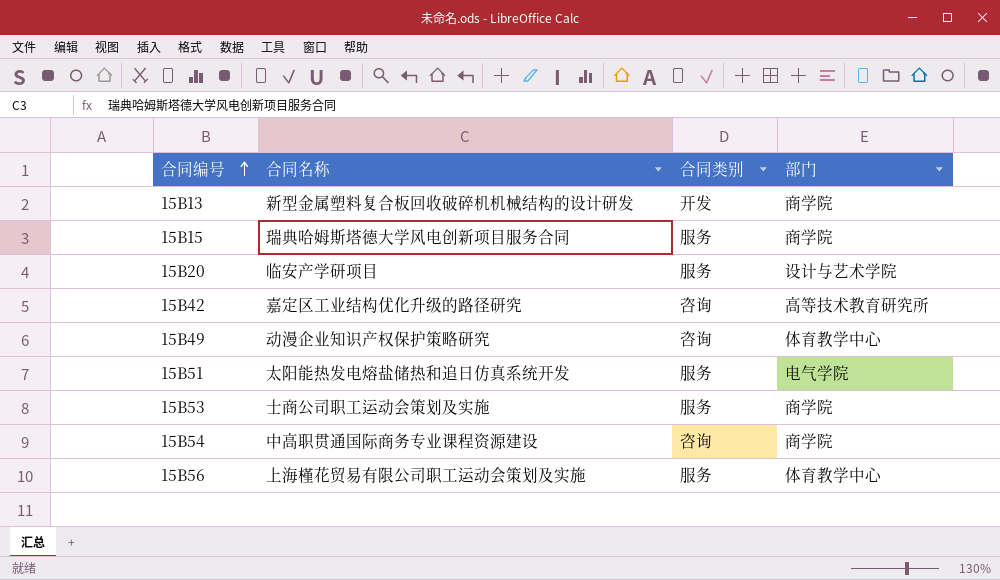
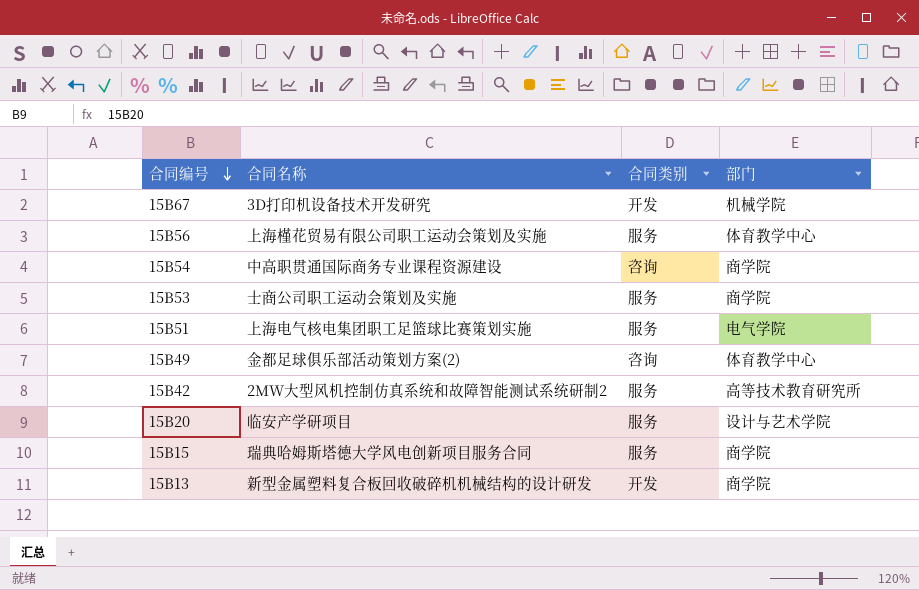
row order: 合同编号 ascending -> 合同编号 descending
row 15B67: none -> 3D打印机设备技术开发研究 | 开发 | 机械学院
15B51 | 合同名称: 太阳能热发电熔盐储热和追日仿真系统开发 -> 上海电气核电集团职工足篮球比赛策划实施
15B49 | 合同名称: 动漫企业知识产权保护策略研究 -> 金都足球俱乐部活动策划方案(2)
15B42 | 合同名称: 嘉定区工业结构优化升级的路径研究 -> 2MW大型风机控制仿真系统和故障智能测试系统研制2
15B42 | 合同类别: 咨询 -> 服务

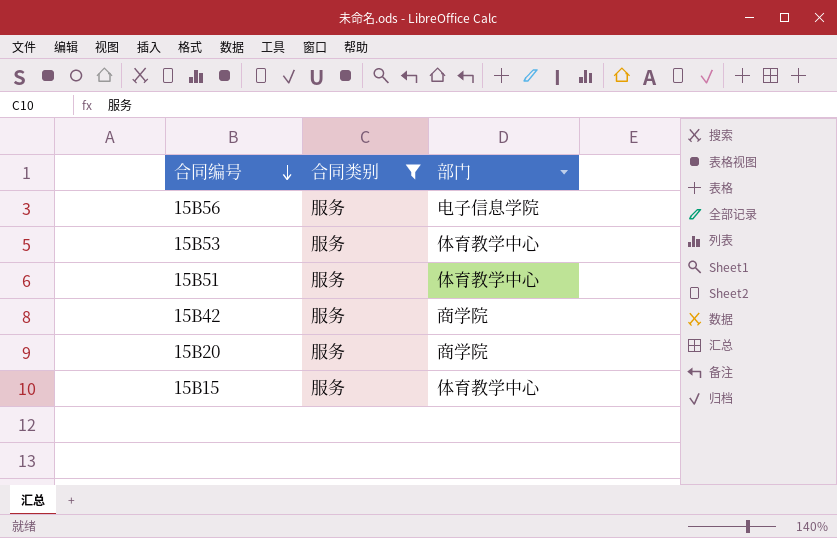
filter: none -> 合同类别 = 服务
column 合同名称 | position: 2 -> none
15B56 | 部门: 体育教学中心 -> 电子信息学院
15B53 | 部门: 商学院 -> 体育教学中心
15B51 | 部门: 电气学院 -> 体育教学中心
15B42 | 部门: 高等技术教育研究所 -> 商学院
15B20 | 部门: 设计与艺术学院 -> 商学院
15B15 | 部门: 商学院 -> 体育教学中心

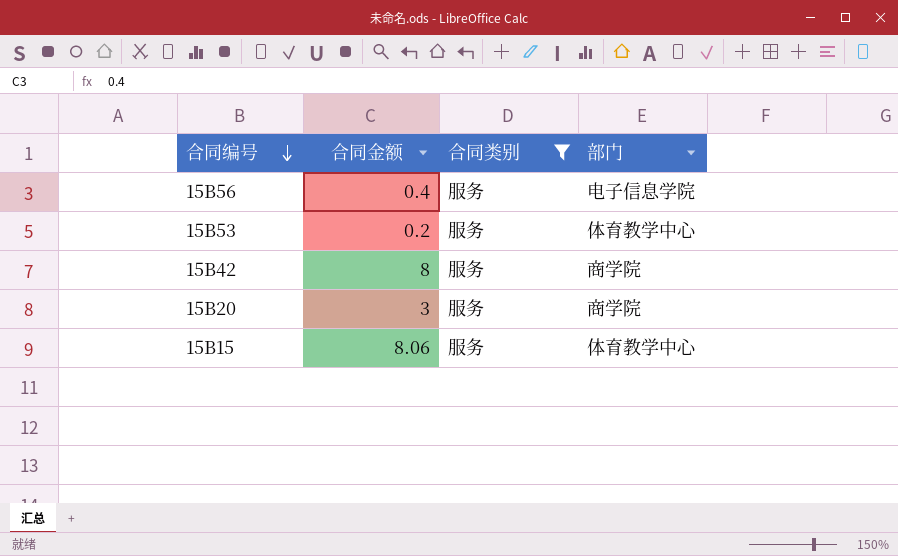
column 合同金额 | position: none -> 2
row 15B51: 服务 | 体育教学中心 -> none

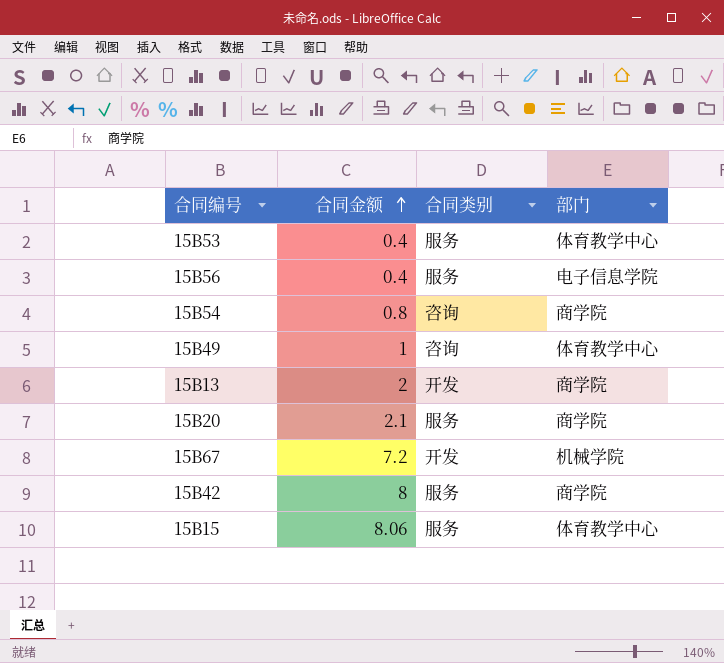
filter: 合同类别 = 服务 -> none
row order: 合同编号 descending -> 合同金额 ascending
15B53 | 合同金额: 0.2 -> 0.4
15B20 | 合同金额: 3 -> 2.1

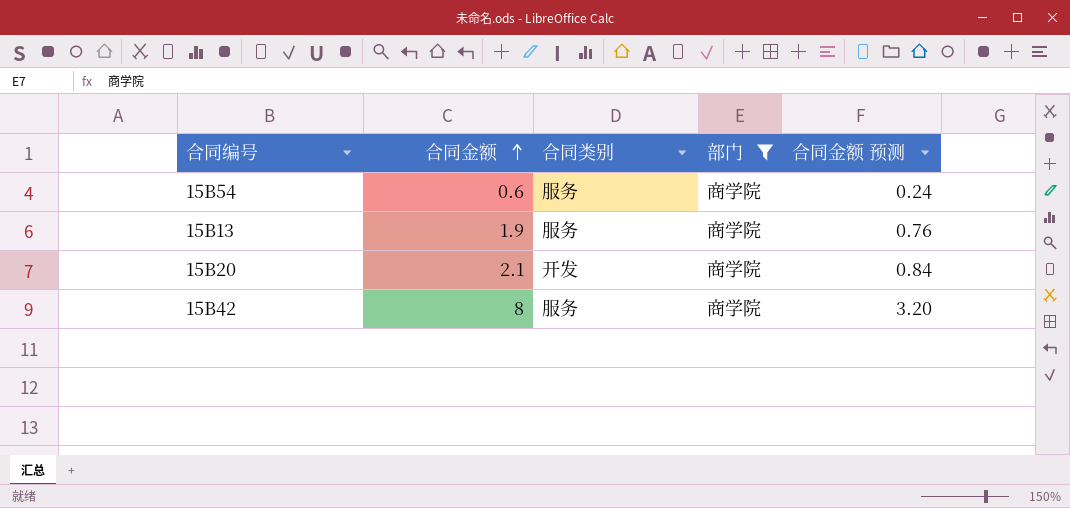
filter: none -> 部门 = 商学院
column 合同金额 预测 | formula: none -> [合同金额] * 0.4
15B54 | 合同金额: 0.8 -> 0.6
15B54 | 合同类别: 咨询 -> 服务
15B13 | 合同金额: 2 -> 1.9
15B13 | 合同类别: 开发 -> 服务
15B20 | 合同类别: 服务 -> 开发

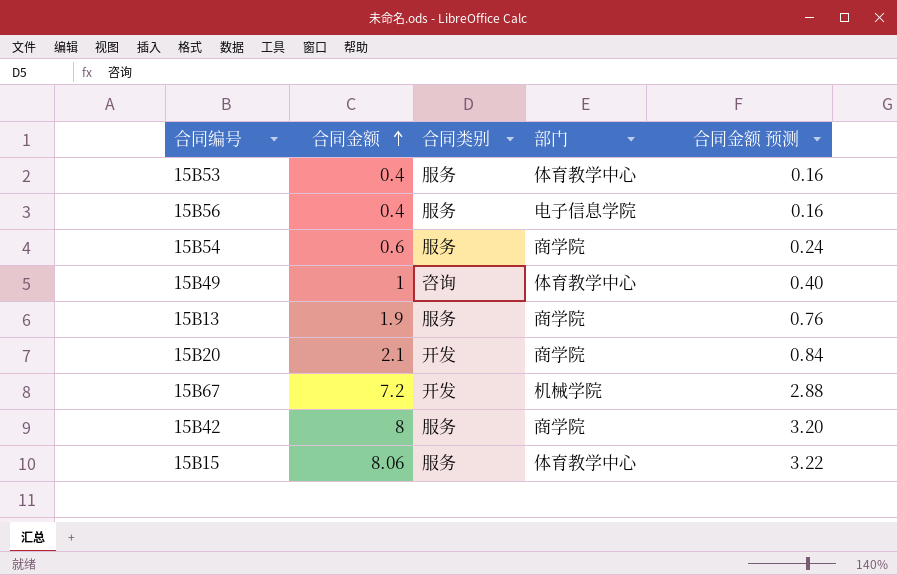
filter: 部门 = 商学院 -> none

